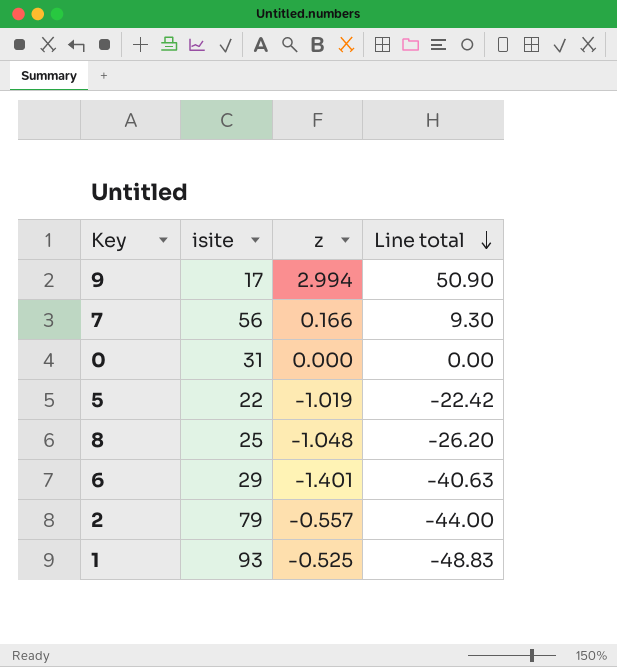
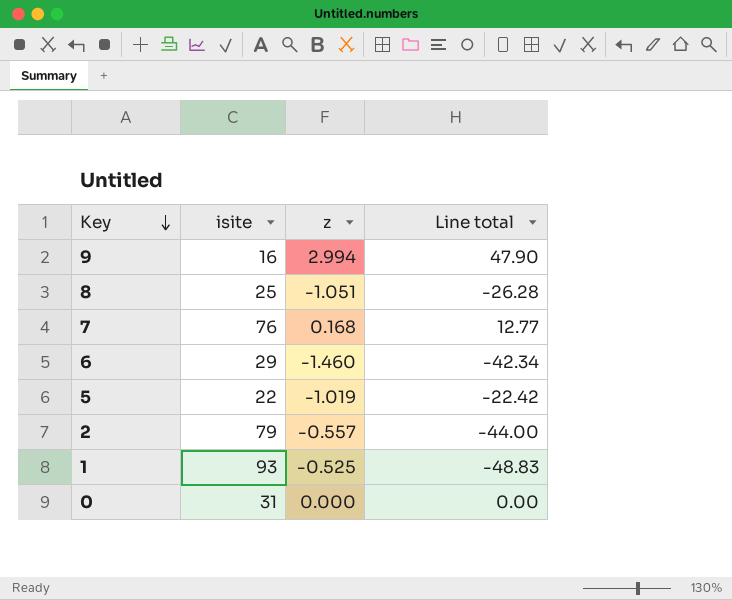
row order: Line total descending -> Key descending
9 | isite: 17 -> 16
9 | Line total: 50.90 -> 47.90
8 | z: -1.048 -> -1.051
8 | Line total: -26.20 -> -26.28
7 | isite: 56 -> 76
7 | z: 0.166 -> 0.168
7 | Line total: 9.30 -> 12.77
6 | z: -1.401 -> -1.460
6 | Line total: -40.63 -> -42.34

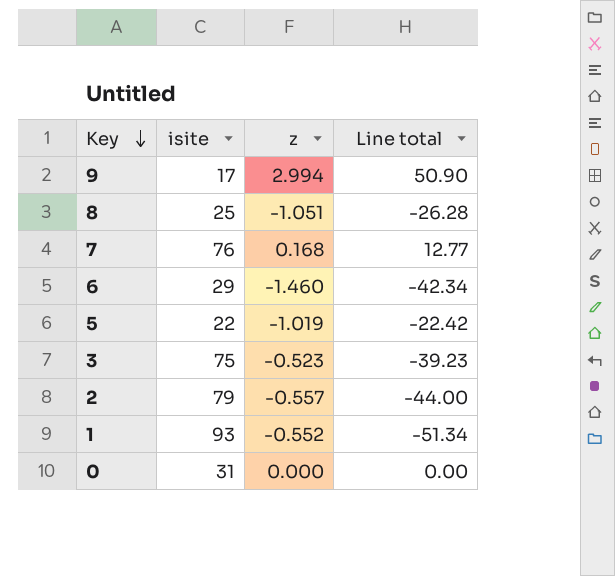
9 | isite: 16 -> 17
9 | Line total: 47.90 -> 50.90
row 3: none -> 75 | -0.523 | -39.23
1 | z: -0.525 -> -0.552
1 | Line total: -48.83 -> -51.34

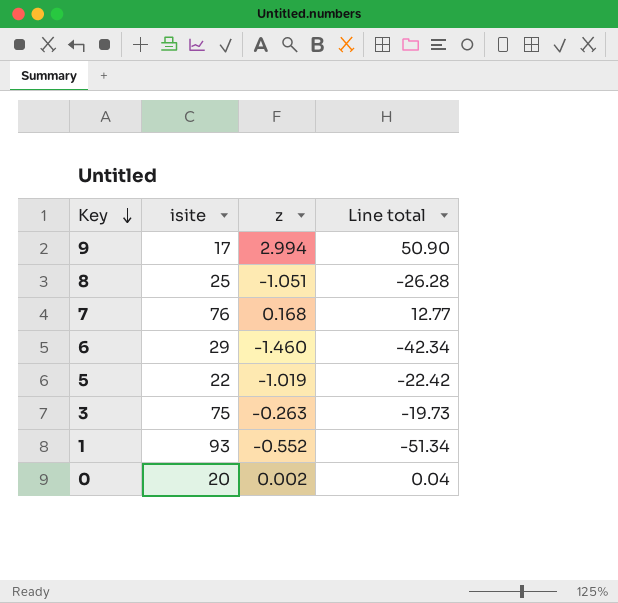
row 2: 79 | -0.557 | -44.00 -> none
3 | z: -0.523 -> -0.263
3 | Line total: -39.23 -> -19.73
0 | isite: 31 -> 20
0 | z: 0.000 -> 0.002
0 | Line total: 0.00 -> 0.04

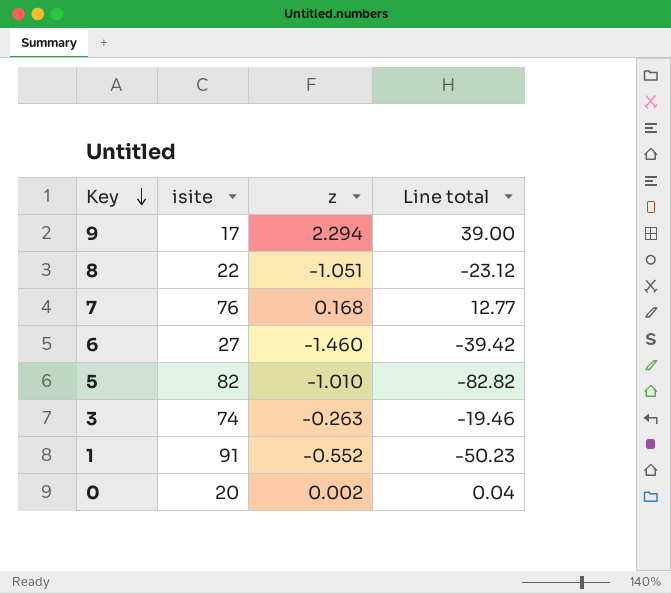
9 | z: 2.994 -> 2.294
9 | Line total: 50.90 -> 39.00
8 | isite: 25 -> 22
8 | Line total: -26.28 -> -23.12
6 | isite: 29 -> 27
6 | Line total: -42.34 -> -39.42
5 | isite: 22 -> 82
5 | z: -1.019 -> -1.010
5 | Line total: -22.42 -> -82.82
3 | isite: 75 -> 74
3 | Line total: -19.73 -> -19.46
1 | isite: 93 -> 91
1 | Line total: -51.34 -> -50.23

